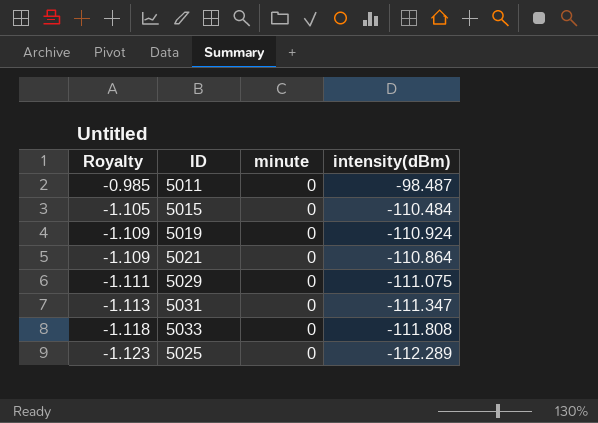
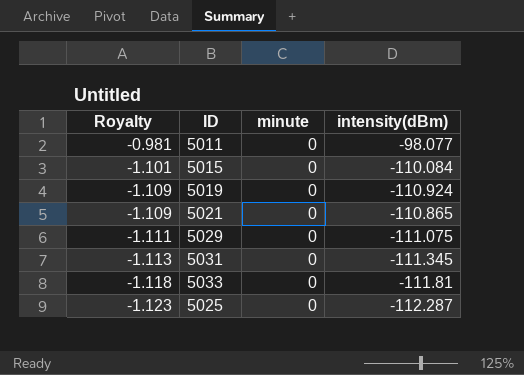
5011 | Royalty: -0.985 -> -0.981
5011 | intensity(dBm): -98.487 -> -98.077
5015 | Royalty: -1.105 -> -1.101
5015 | intensity(dBm): -110.484 -> -110.084
5021 | intensity(dBm): -110.864 -> -110.865
5031 | intensity(dBm): -111.347 -> -111.345
5033 | intensity(dBm): -111.808 -> -111.81
5025 | intensity(dBm): -112.289 -> -112.287

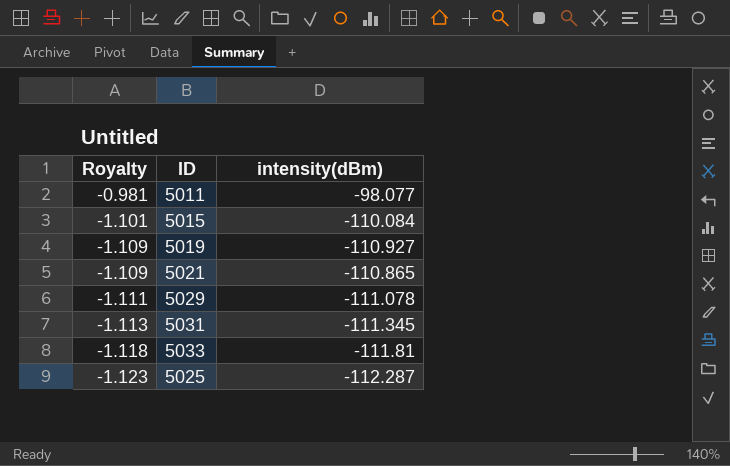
column minute | position: 3 -> none
5019 | intensity(dBm): -110.924 -> -110.927
5029 | intensity(dBm): -111.075 -> -111.078

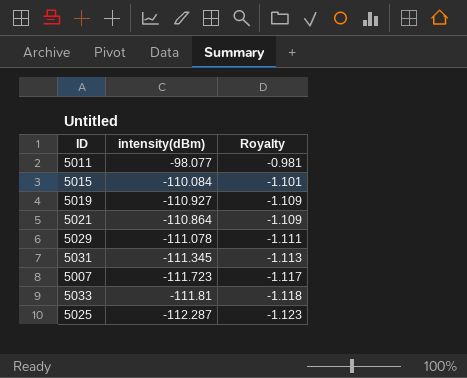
column Royalty | position: 1 -> 3
5021 | intensity(dBm): -110.865 -> -110.864
row 5007: none -> -111.723 | -1.117

